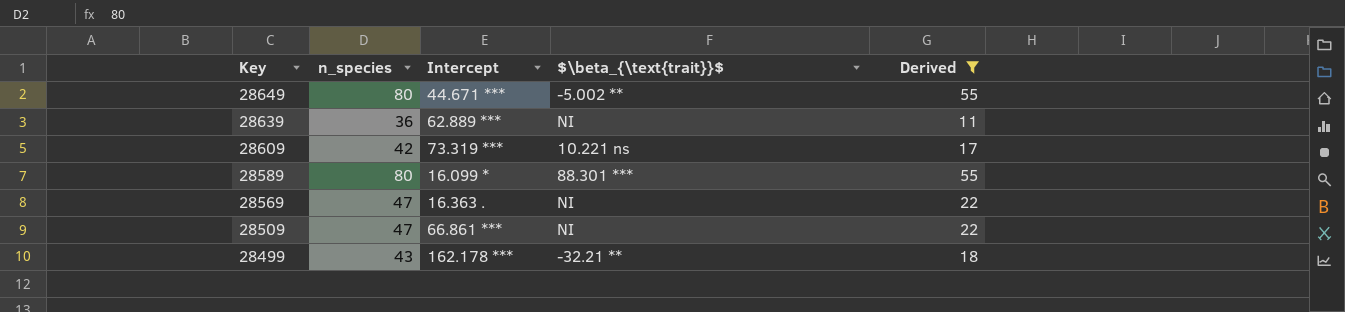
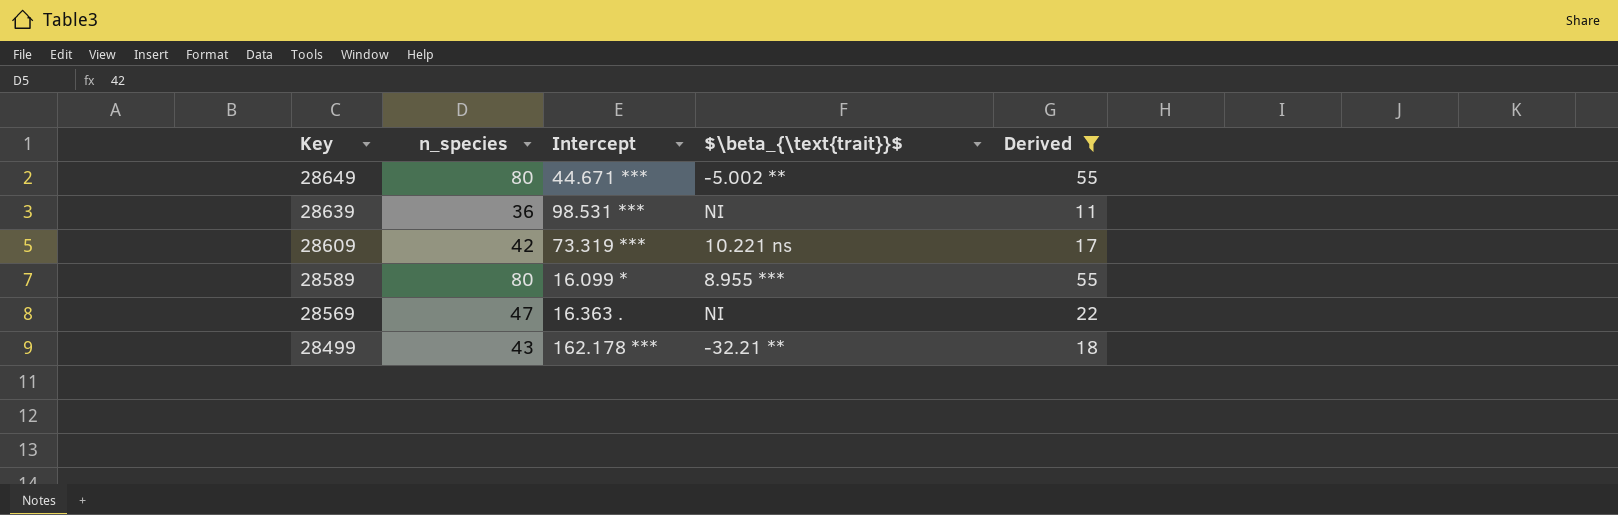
row 28509: 47 | 66.861 *** | NI | 22 -> none
28639 | Intercept: 62.889 *** -> 98.531 ***
28589 | $\beta_{\text{trait}}$: 88.301 *** -> 8.955 ***

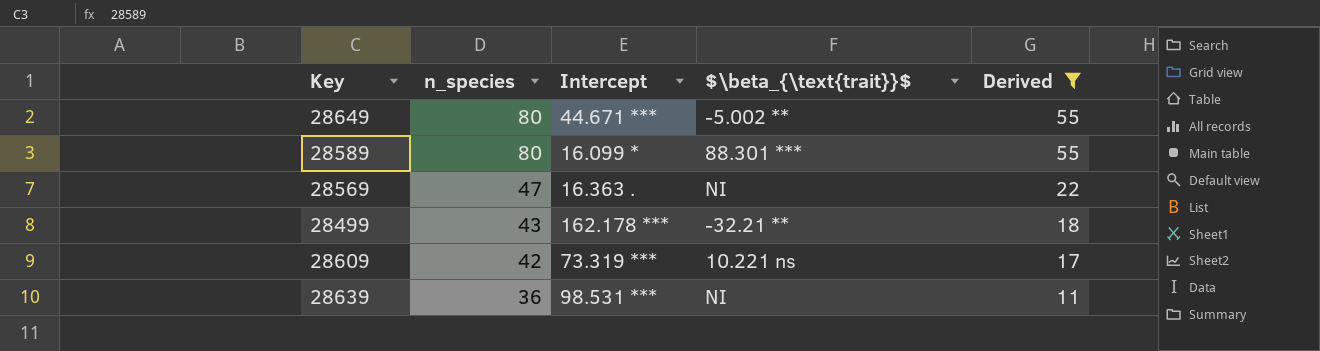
row order: Key descending -> n_species descending
28589 | $\beta_{\text{trait}}$: 8.955 *** -> 88.301 ***

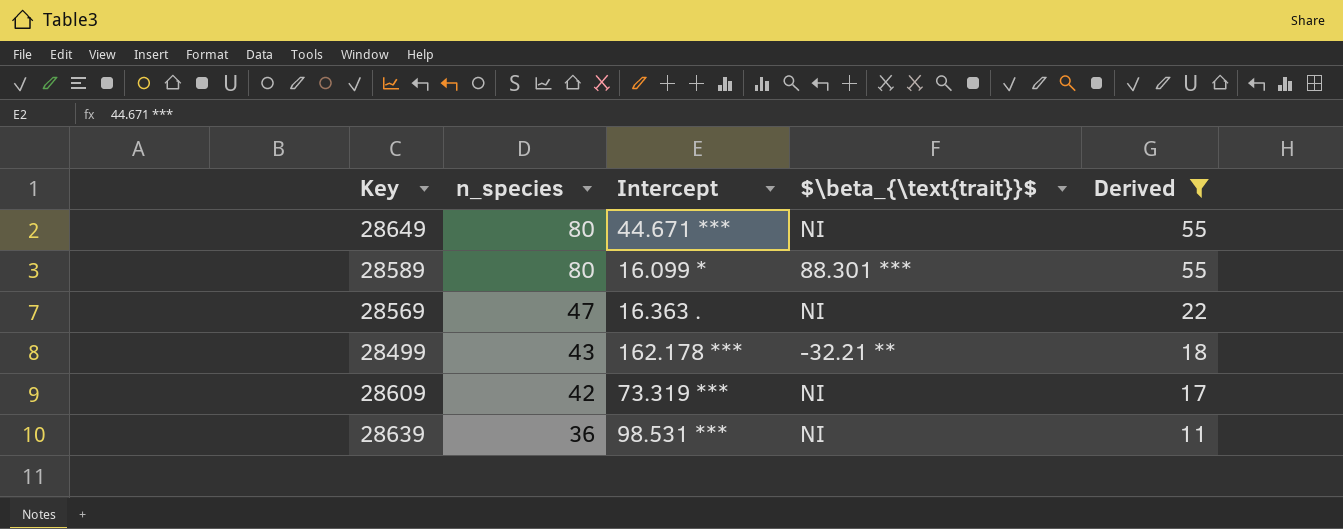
28649 | $\beta_{\text{trait}}$: -5.002 ** -> NI
28609 | $\beta_{\text{trait}}$: 10.221 ns -> NI

